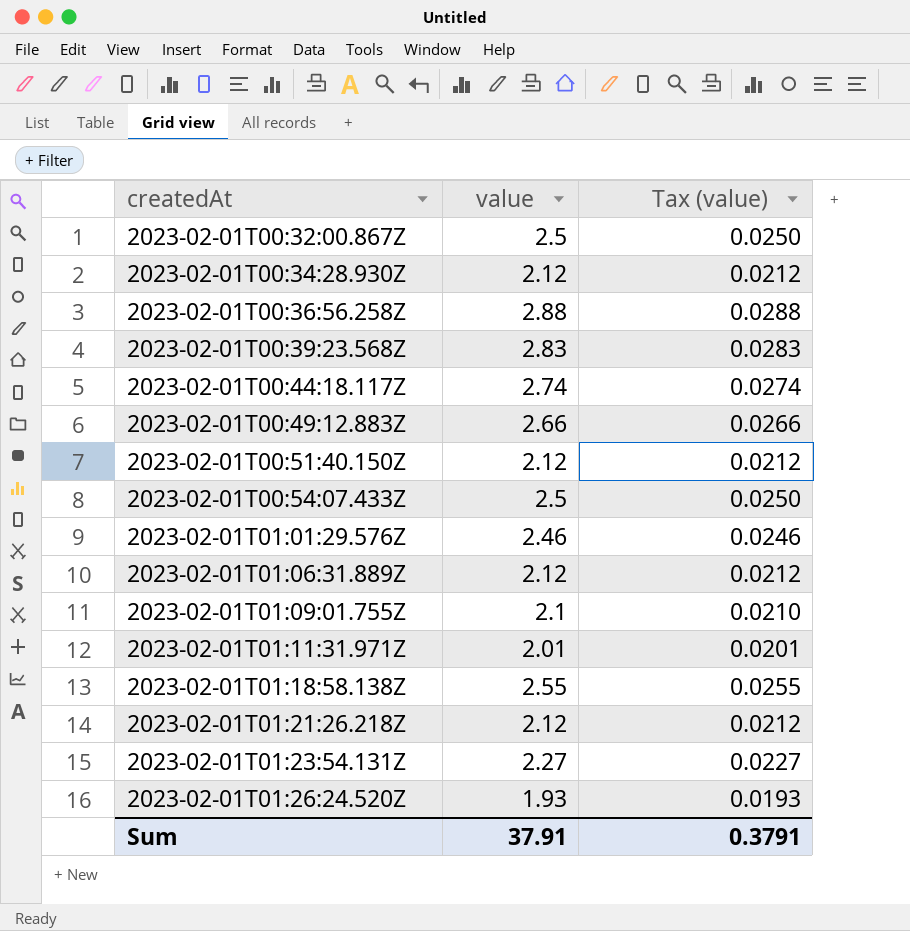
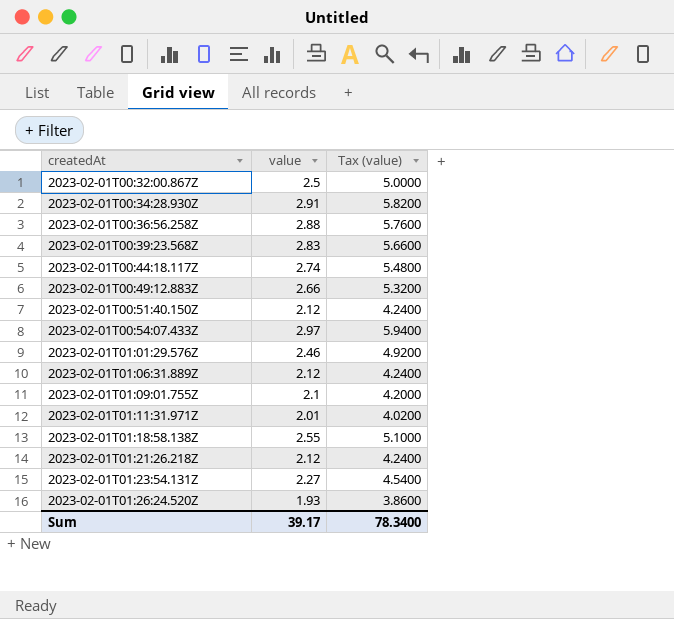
column Tax (value) | formula: [value] * 0.01 -> [value] * 2
2023-02-01T00:34:28.930Z | value: 2.12 -> 2.91
2023-02-01T00:54:07.433Z | value: 2.5 -> 2.97
Sum | value: 37.91 -> 39.17
Sum | Tax (value): 0.3791 -> 78.3400

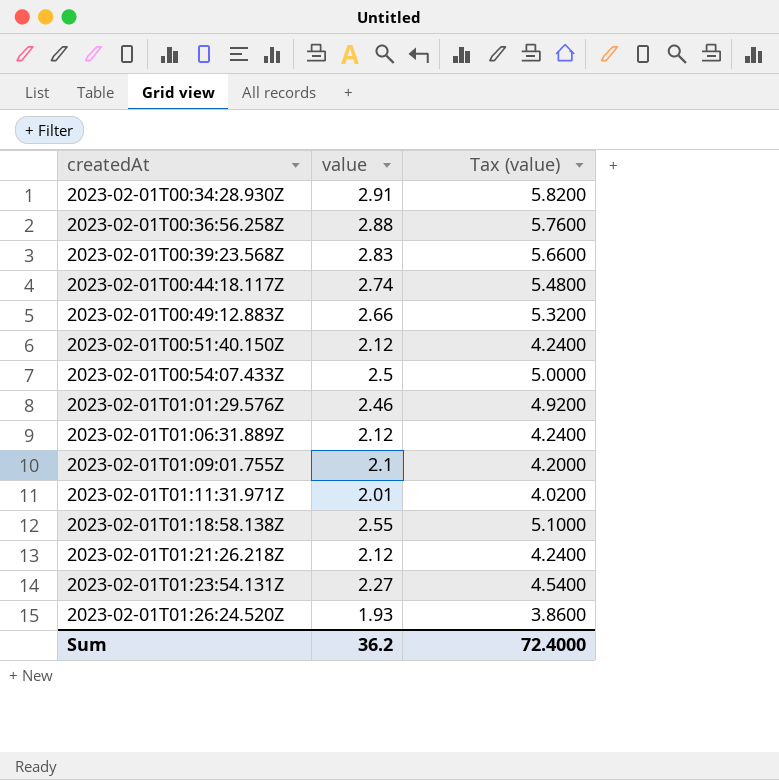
row 2023-02-01T00:32:00.867Z: 2.5 | 5.0000 -> none
2023-02-01T00:54:07.433Z | value: 2.97 -> 2.5
2023-02-01T00:54:07.433Z | Tax (value): 5.9400 -> 5.0000
Sum | value: 39.17 -> 36.2
Sum | Tax (value): 78.3400 -> 72.4000

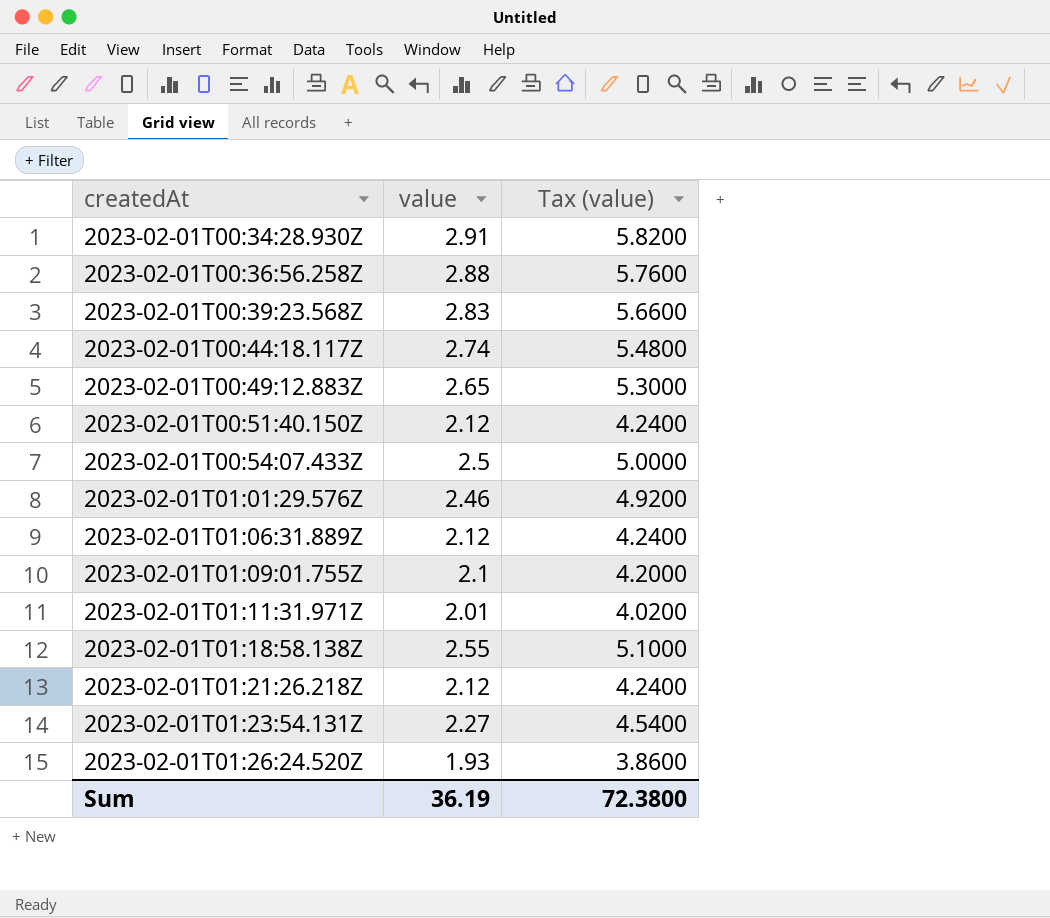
2023-02-01T00:49:12.883Z | value: 2.66 -> 2.65
2023-02-01T00:49:12.883Z | Tax (value): 5.3200 -> 5.3000
Sum | value: 36.2 -> 36.19
Sum | Tax (value): 72.4000 -> 72.3800

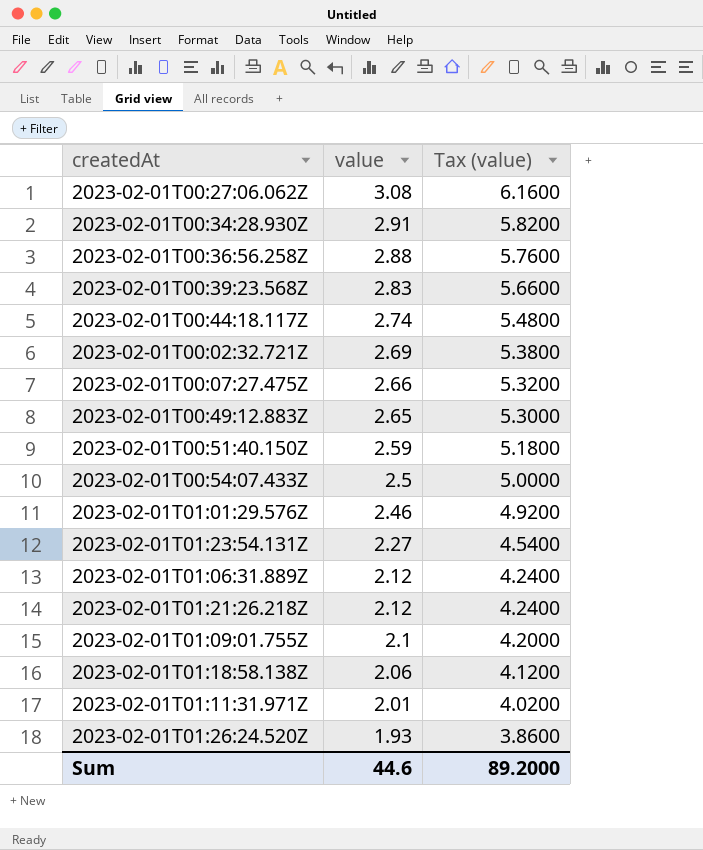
row order: createdAt ascending -> value descending
row 2023-02-01T00:27:06.062Z: none -> 3.08 | 6.1600
row 2023-02-01T00:02:32.721Z: none -> 2.69 | 5.3800
row 2023-02-01T00:07:27.475Z: none -> 2.66 | 5.3200
2023-02-01T00:51:40.150Z | value: 2.12 -> 2.59
2023-02-01T00:51:40.150Z | Tax (value): 4.2400 -> 5.1800
2023-02-01T01:18:58.138Z | value: 2.55 -> 2.06
2023-02-01T01:18:58.138Z | Tax (value): 5.1000 -> 4.1200
Sum | value: 36.19 -> 44.6
Sum | Tax (value): 72.3800 -> 89.2000

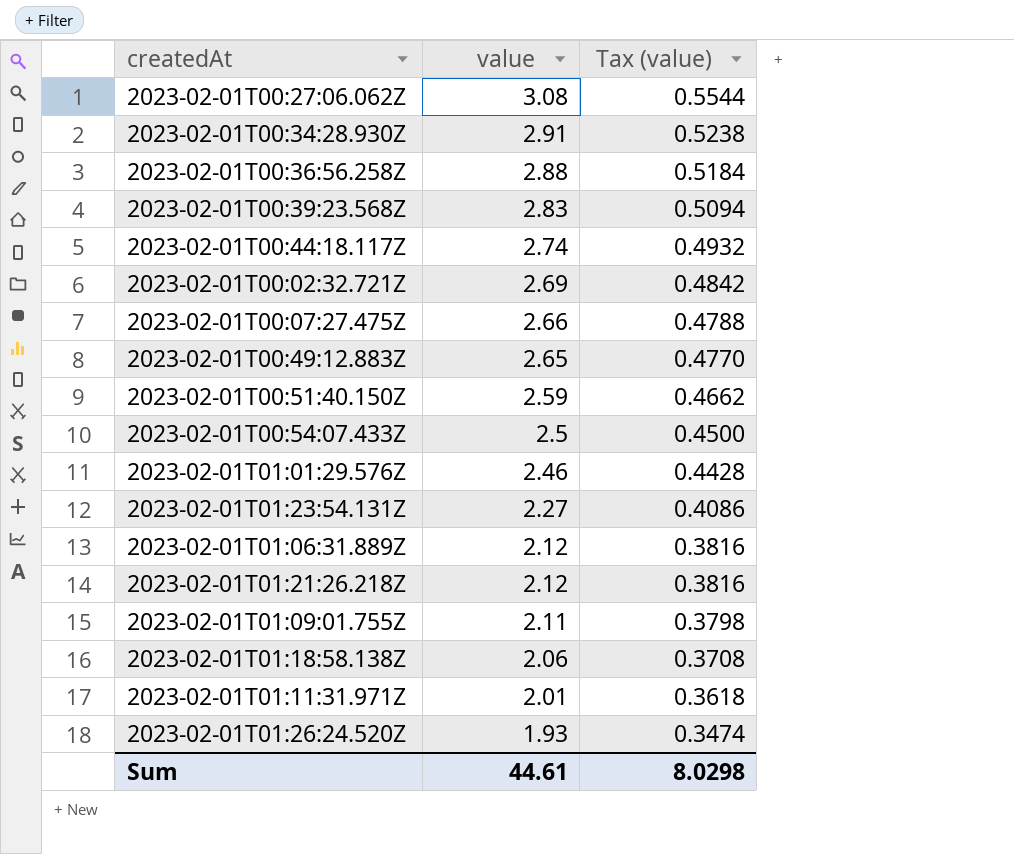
column Tax (value) | formula: [value] * 2 -> [value] * 0.18
2023-02-01T01:09:01.755Z | value: 2.1 -> 2.11
Sum | value: 44.6 -> 44.61
Sum | Tax (value): 89.2000 -> 8.0298

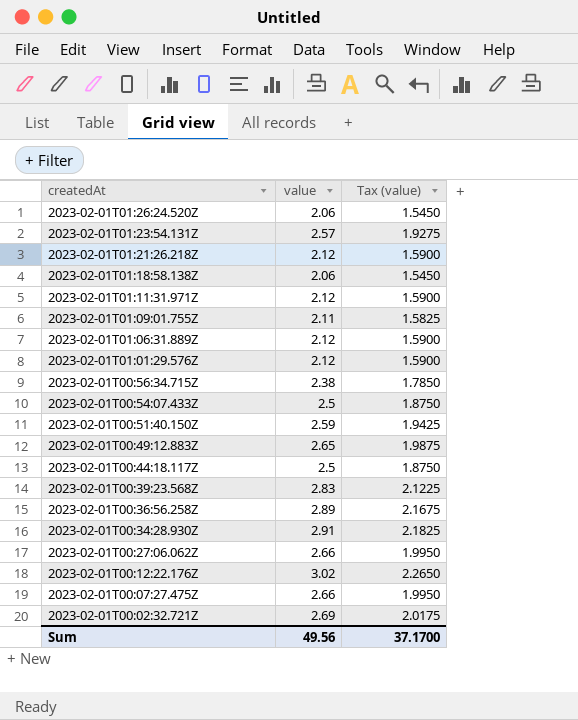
row order: value descending -> createdAt descending
column Tax (value) | formula: [value] * 0.18 -> [value] * 0.75
2023-02-01T01:26:24.520Z | value: 1.93 -> 2.06
2023-02-01T01:23:54.131Z | value: 2.27 -> 2.57
2023-02-01T01:11:31.971Z | value: 2.01 -> 2.12
2023-02-01T01:01:29.576Z | value: 2.46 -> 2.12
row 2023-02-01T00:56:34.715Z: none -> 2.38 | 1.7850
2023-02-01T00:44:18.117Z | value: 2.74 -> 2.5
2023-02-01T00:36:56.258Z | value: 2.88 -> 2.89
2023-02-01T00:27:06.062Z | value: 3.08 -> 2.66
row 2023-02-01T00:12:22.176Z: none -> 3.02 | 2.2650
Sum | value: 44.61 -> 49.56
Sum | Tax (value): 8.0298 -> 37.1700

